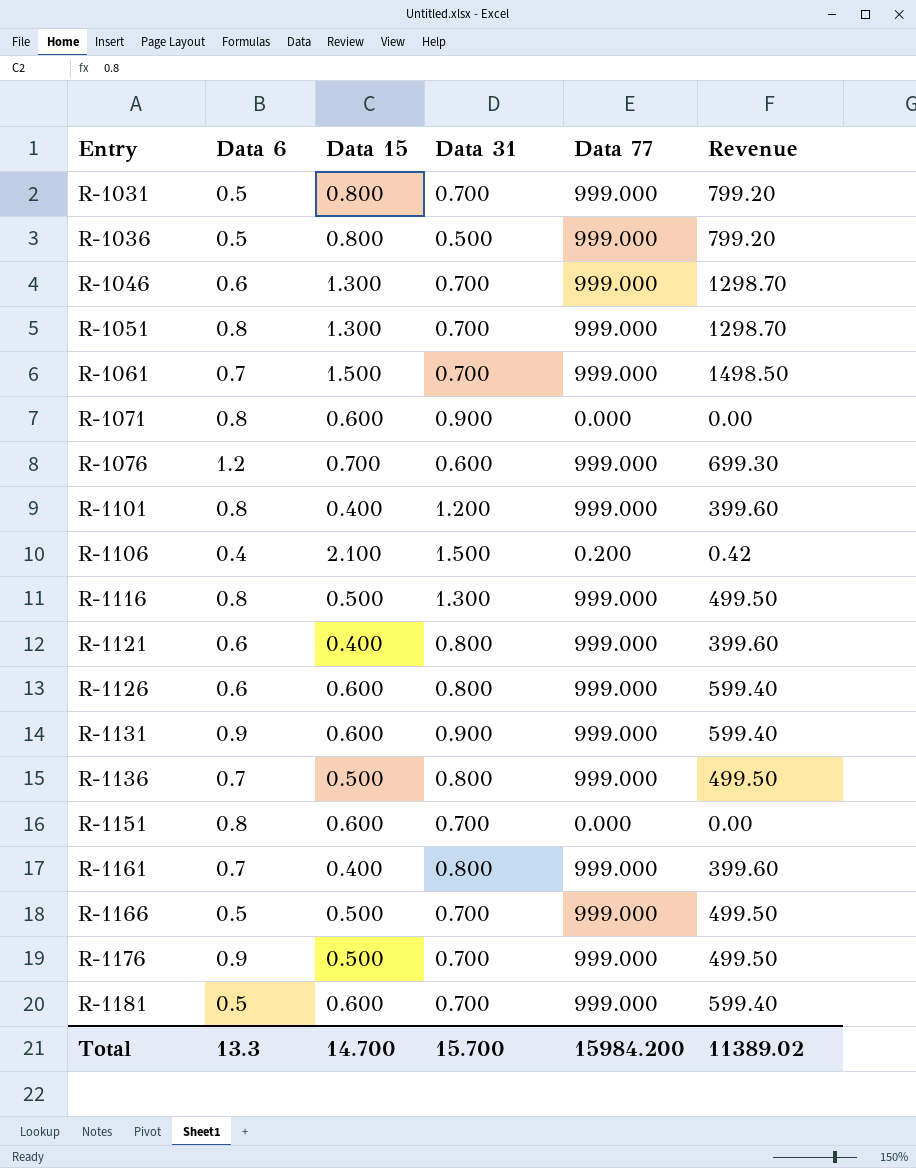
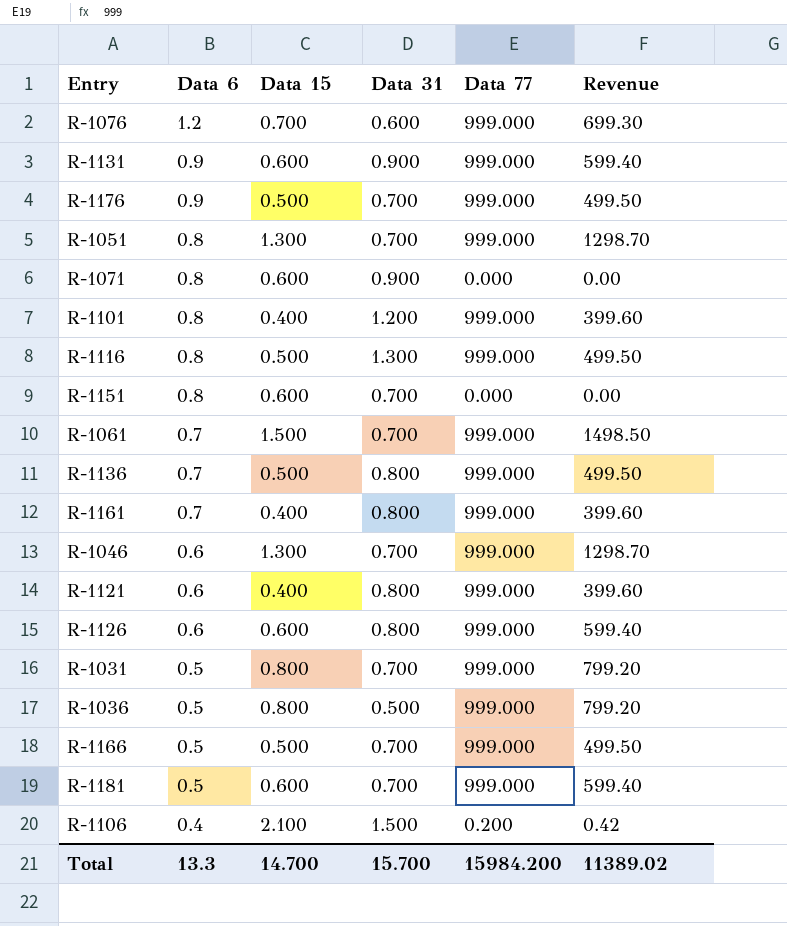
row order: Entry ascending -> Data 6 descending

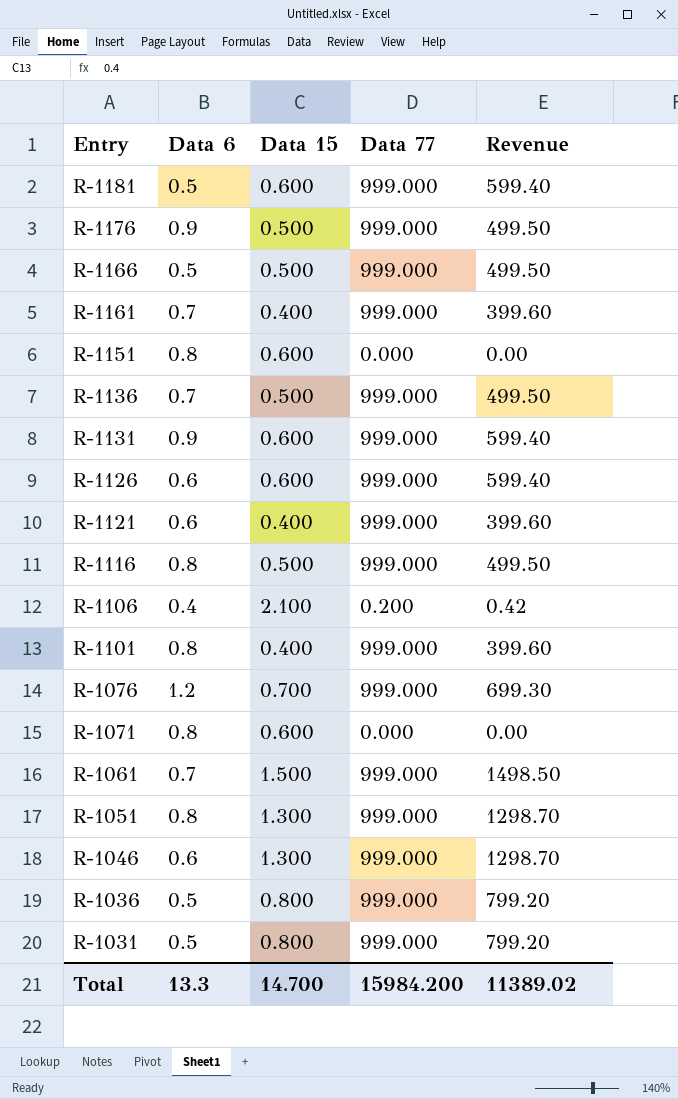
row order: Data 6 descending -> Entry descending
column Data 31 | position: 4 -> none

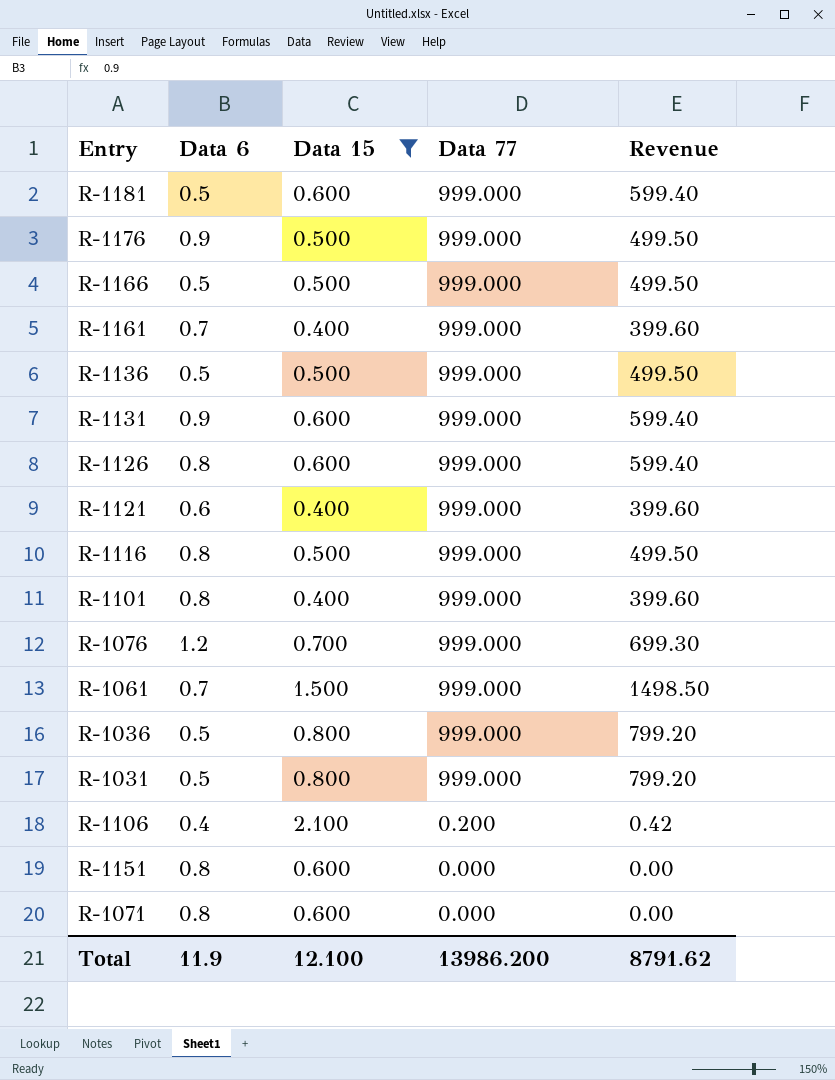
filter: none -> Data 15 != 1.300
row order: Entry descending -> Data 77 descending
R-1136 | Data 6: 0.7 -> 0.5
R-1126 | Data 6: 0.6 -> 0.8
Total | Data 6: 13.3 -> 11.9
Total | Data 15: 14.700 -> 12.100
Total | Data 77: 15984.200 -> 13986.200
Total | Revenue: 11389.02 -> 8791.62

